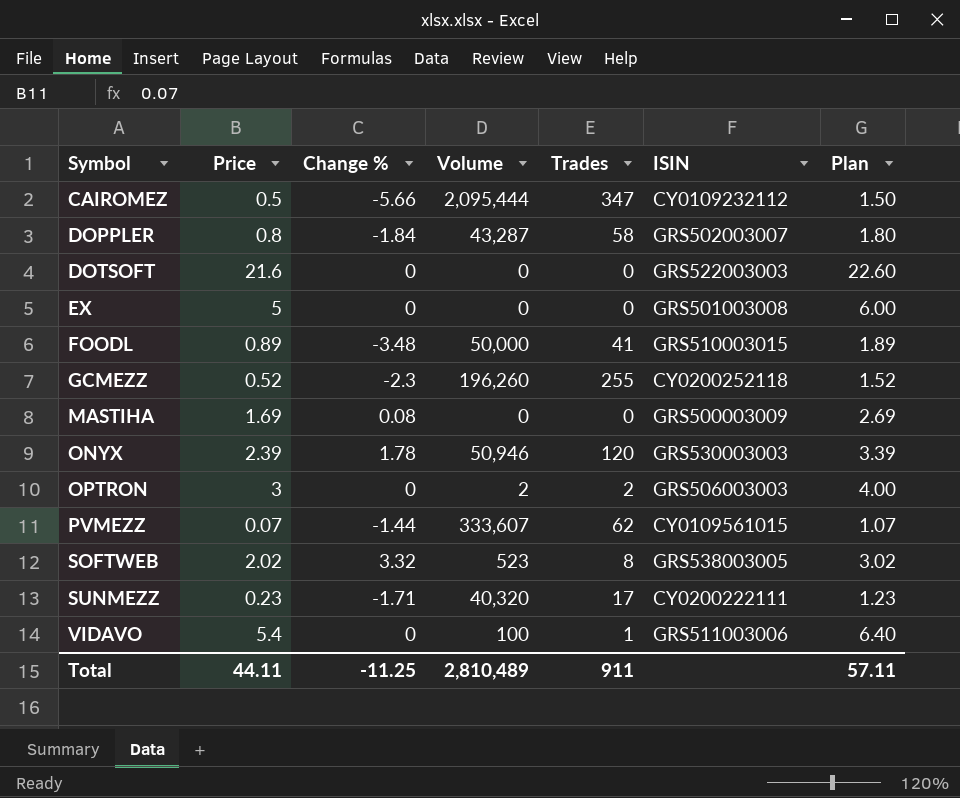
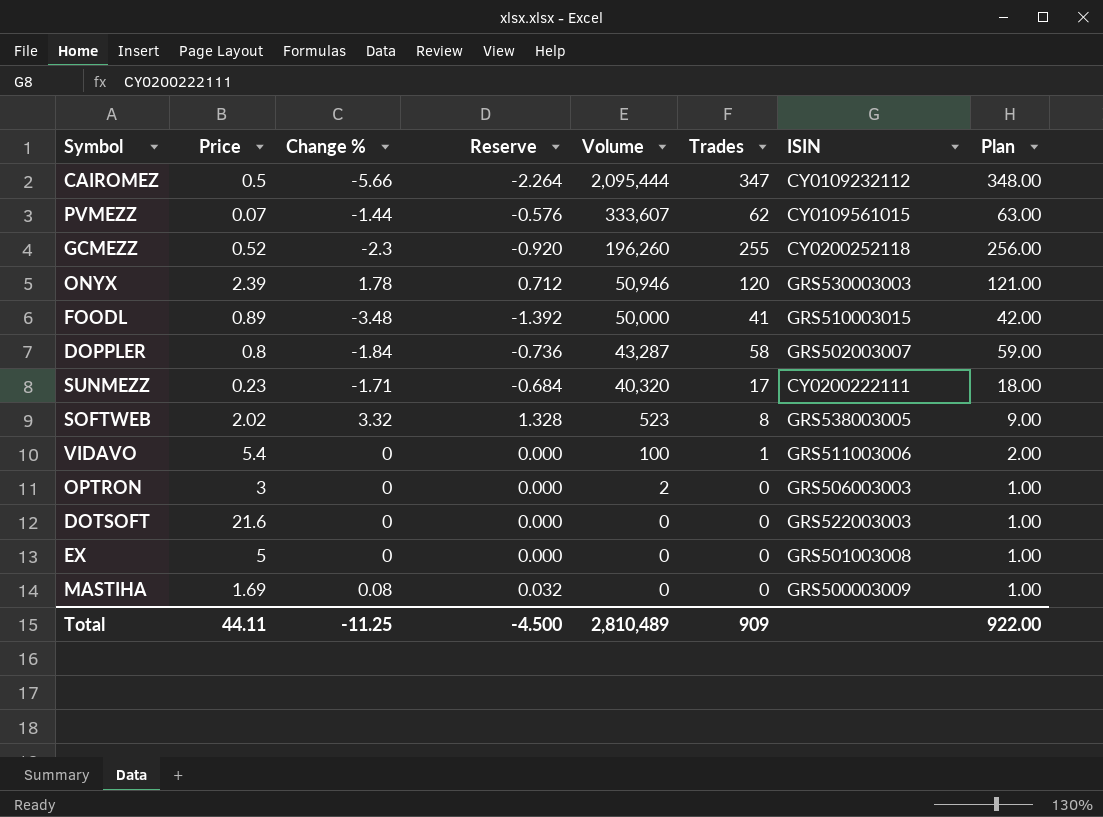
row order: Symbol ascending -> Volume descending
column Reserve | formula: none -> [Change %] * 0.4
column Plan | formula: [Price] + 1 -> [Trades] + 1
OPTRON | Trades: 2 -> 0
Total | Trades: 911 -> 909
Total | Plan: 57.11 -> 922.00

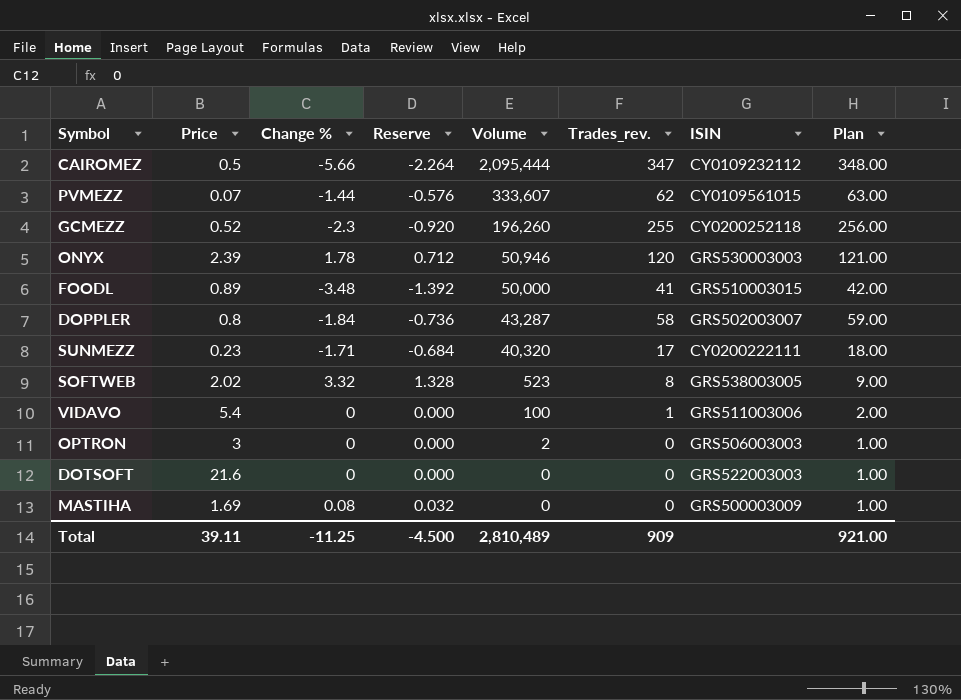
column name: Trades -> Trades_rev.
row EX: 5 | 0 | 0.000 | 0 | 0 | GRS501003008 | 1.00 -> none
Total | Price: 44.11 -> 39.11
Total | Plan: 922.00 -> 921.00

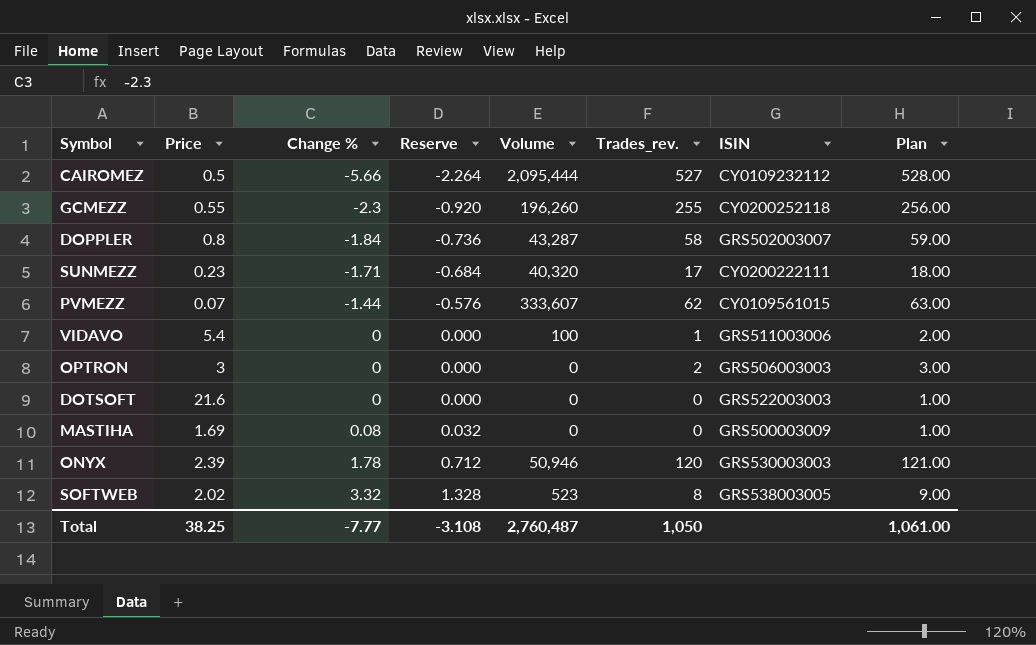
row order: Volume descending -> Change % ascending
row FOODL: 0.89 | -3.48 | -1.392 | 50,000 | 41 | GRS510003015 | 42.00 -> none
CAIROMEZ | Trades_rev.: 347 -> 527
CAIROMEZ | Plan: 348.00 -> 528.00
GCMEZZ | Price: 0.52 -> 0.55
OPTRON | Volume: 2 -> 0
OPTRON | Trades_rev.: 0 -> 2
OPTRON | Plan: 1.00 -> 3.00
Total | Price: 39.11 -> 38.25
Total | Change %: -11.25 -> -7.77
Total | Reserve: -4.500 -> -3.108
Total | Volume: 2,810,489 -> 2,760,487
Total | Trades_rev.: 909 -> 1,050
Total | Plan: 921.00 -> 1,061.00

